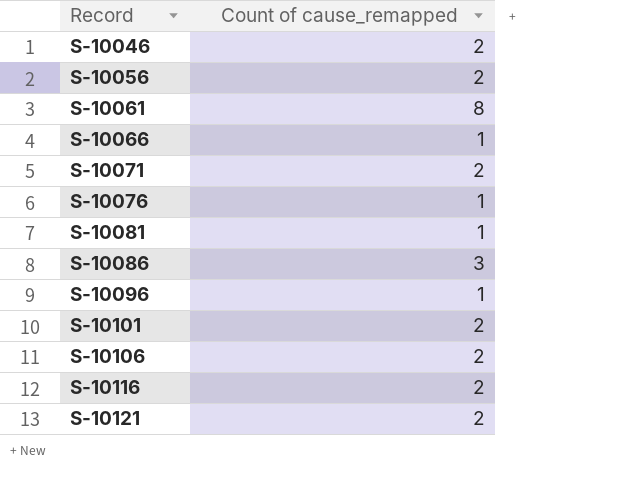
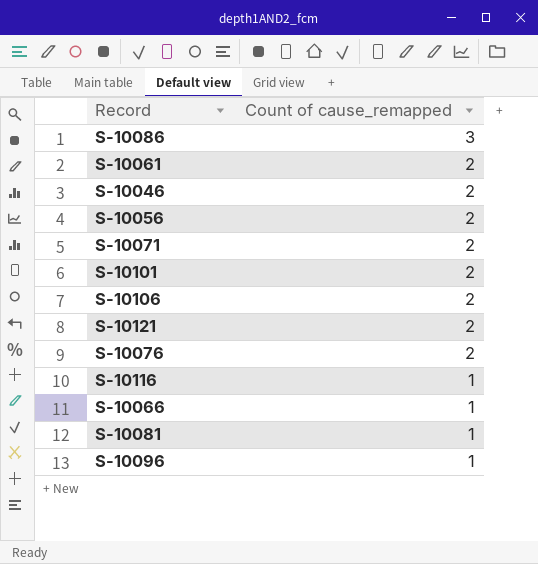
row order: Record ascending -> Count of cause_remapped descending
S-10061 | Count of cause_remapped: 8 -> 2
S-10076 | Count of cause_remapped: 1 -> 2
S-10116 | Count of cause_remapped: 2 -> 1

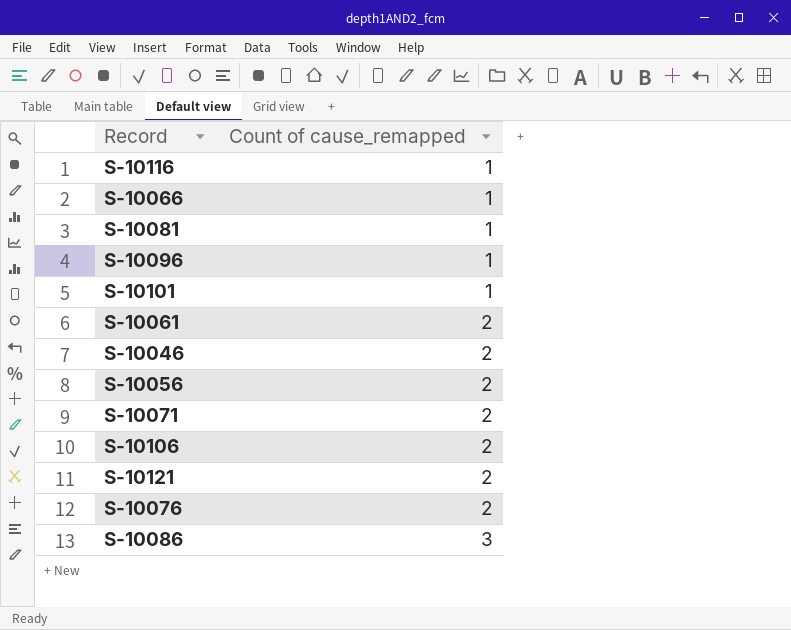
row order: Count of cause_remapped descending -> Count of cause_remapped ascending
S-10101 | Count of cause_remapped: 2 -> 1

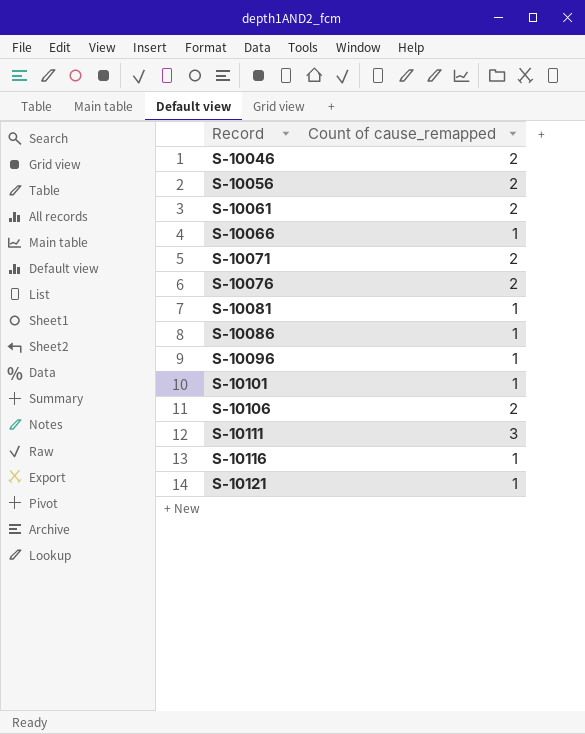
row order: Count of cause_remapped ascending -> Record ascending
S-10086 | Count of cause_remapped: 3 -> 1
row S-10111: none -> 3
S-10121 | Count of cause_remapped: 2 -> 1

